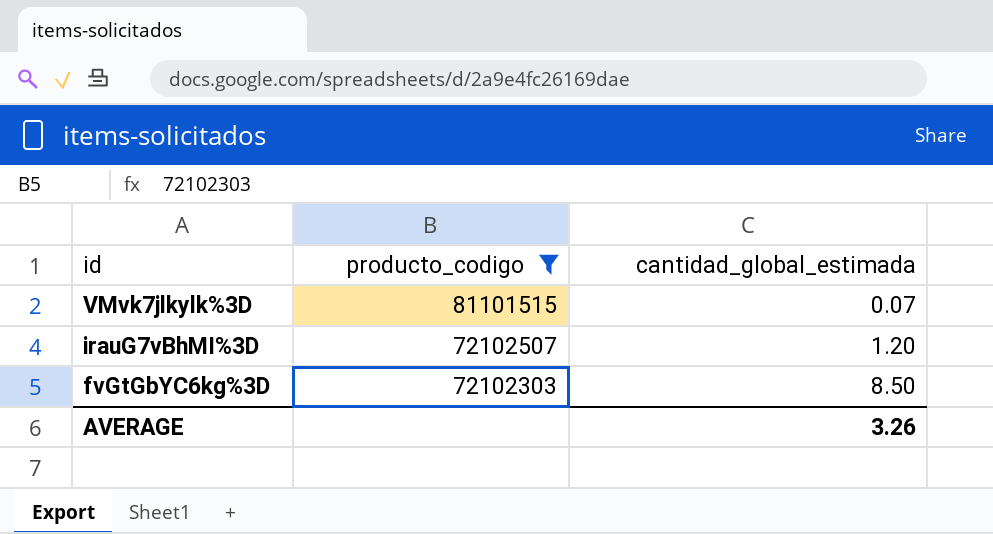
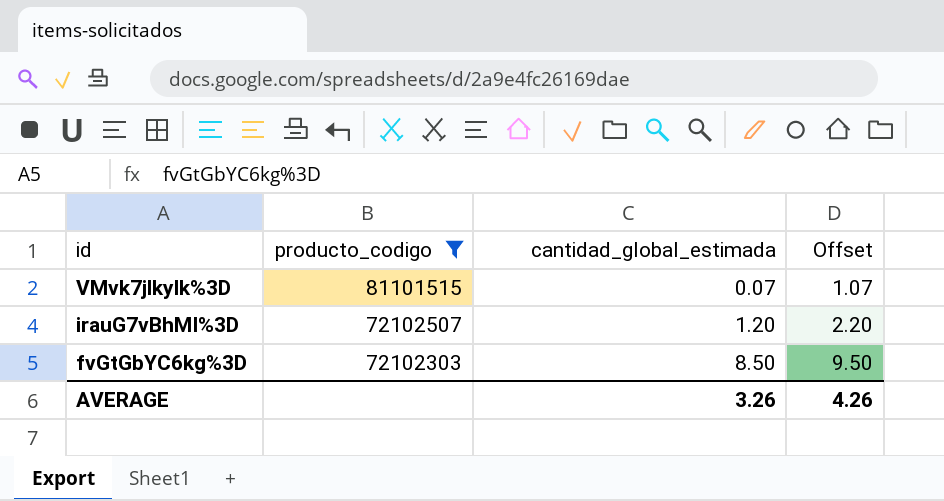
column Offset | formula: none -> [cantidad_global_estimada] + 1

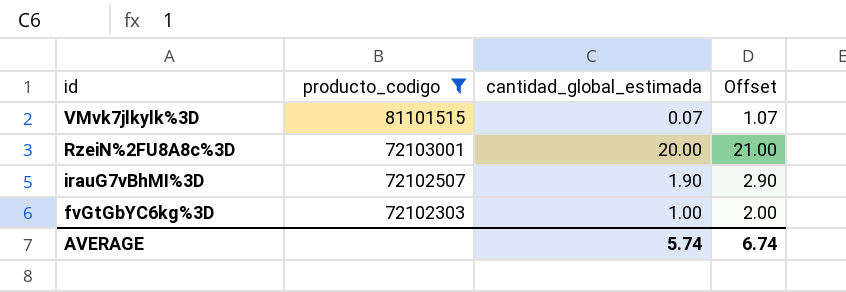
row RzeiN%2FU8A8c%3D: none -> 72103001 | 20.00 | 21.00
irauG7vBhMI%3D | cantidad_global_estimada: 1.20 -> 1.90
irauG7vBhMI%3D | Offset: 2.20 -> 2.90
fvGtGbYC6kg%3D | cantidad_global_estimada: 8.50 -> 1.00
fvGtGbYC6kg%3D | Offset: 9.50 -> 2.00
AVERAGE | cantidad_global_estimada: 3.26 -> 5.74
AVERAGE | Offset: 4.26 -> 6.74

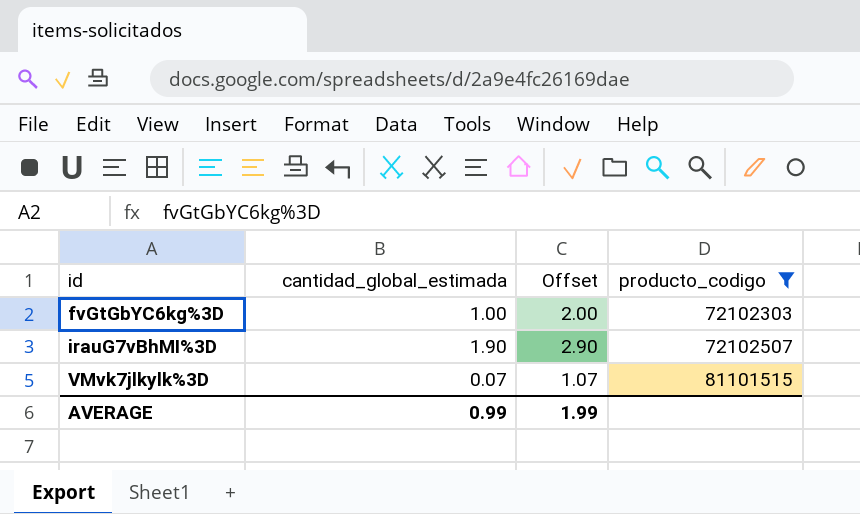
row order: id descending -> id ascending
column producto_codigo | position: 2 -> 4
row RzeiN%2FU8A8c%3D: 72103001 | 20.00 | 21.00 -> none
AVERAGE | cantidad_global_estimada: 5.74 -> 0.99
AVERAGE | Offset: 6.74 -> 1.99

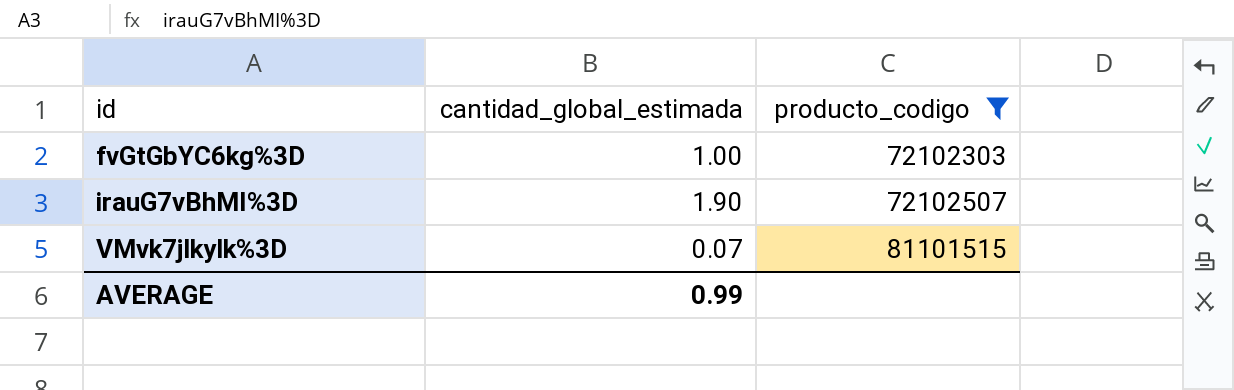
column Offset | formula: [cantidad_global_estimada] + 1 -> none

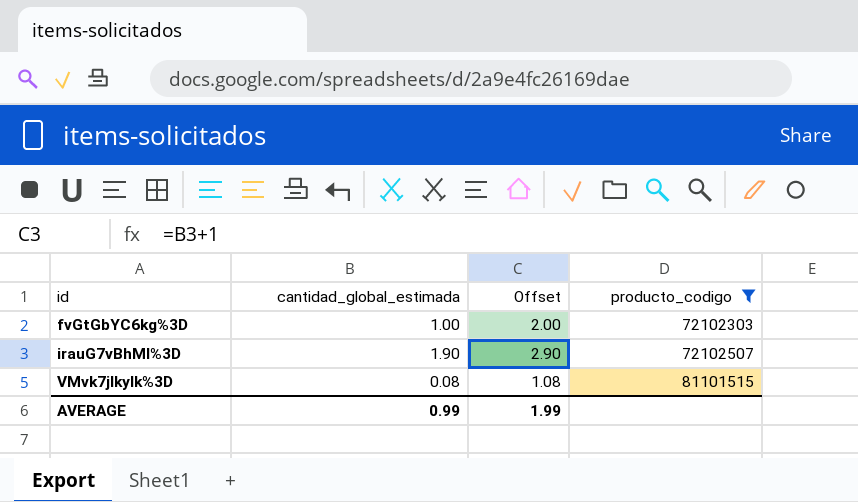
column Offset | formula: none -> [cantidad_global_estimada] + 1
VMvk7jlkylk%3D | cantidad_global_estimada: 0.07 -> 0.08

